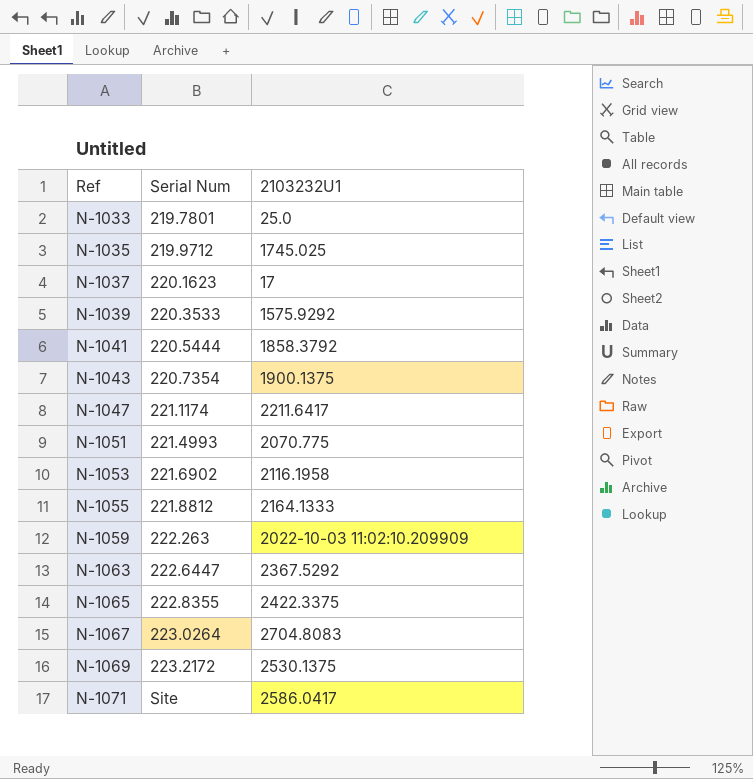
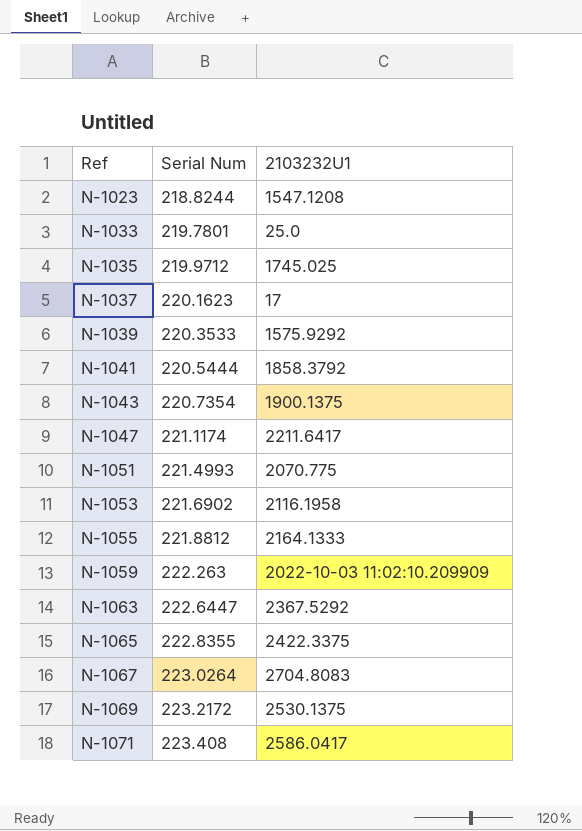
row N-1023: none -> 218.8244 | 1547.1208
N-1071 | Serial Num: Site -> 223.408

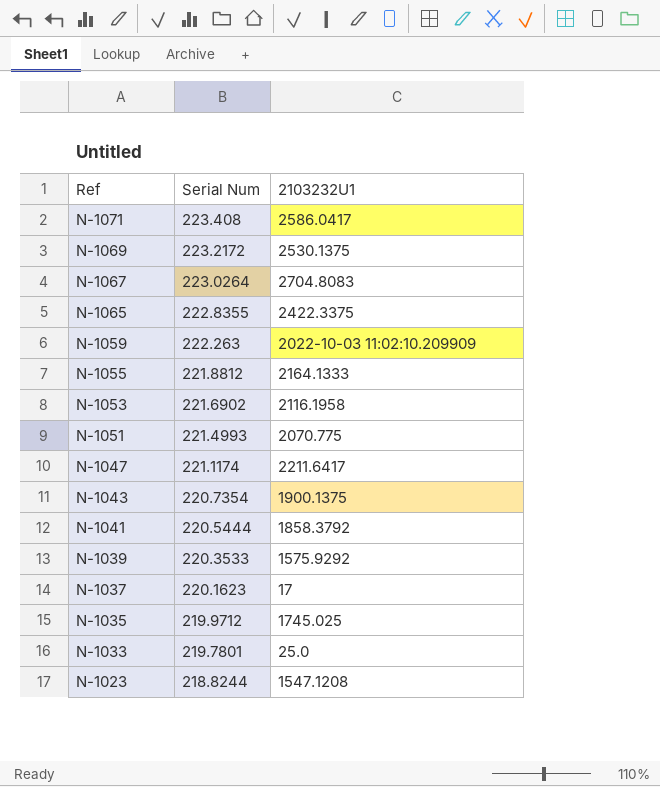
row order: Ref ascending -> Ref descending
row N-1063: 222.6447 | 2367.5292 -> none

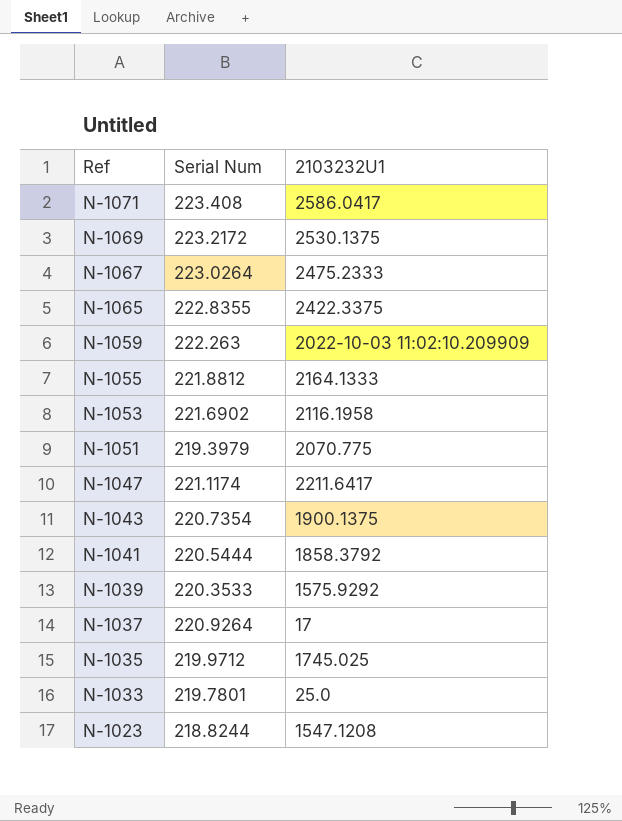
N-1067 | 2103232U1: 2704.8083 -> 2475.2333
N-1051 | Serial Num: 221.4993 -> 219.3979
N-1037 | Serial Num: 220.1623 -> 220.9264

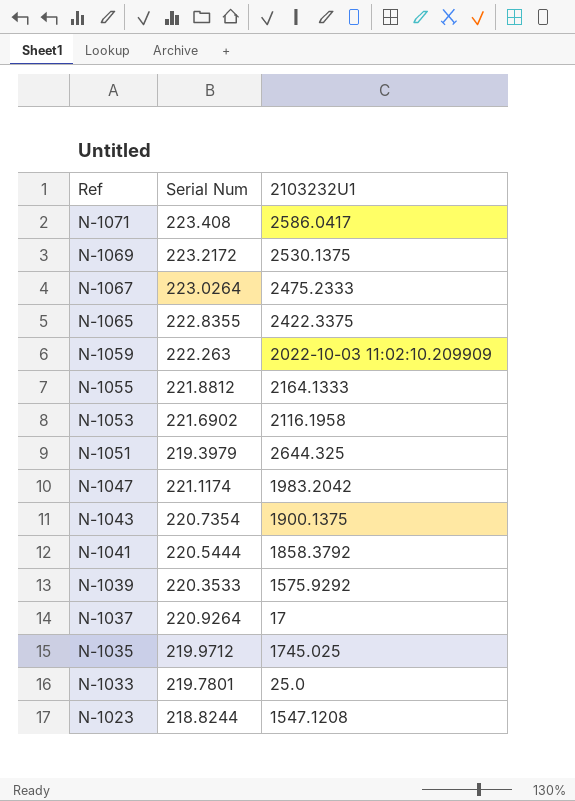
N-1051 | 2103232U1: 2070.775 -> 2644.325
N-1047 | 2103232U1: 2211.6417 -> 1983.2042

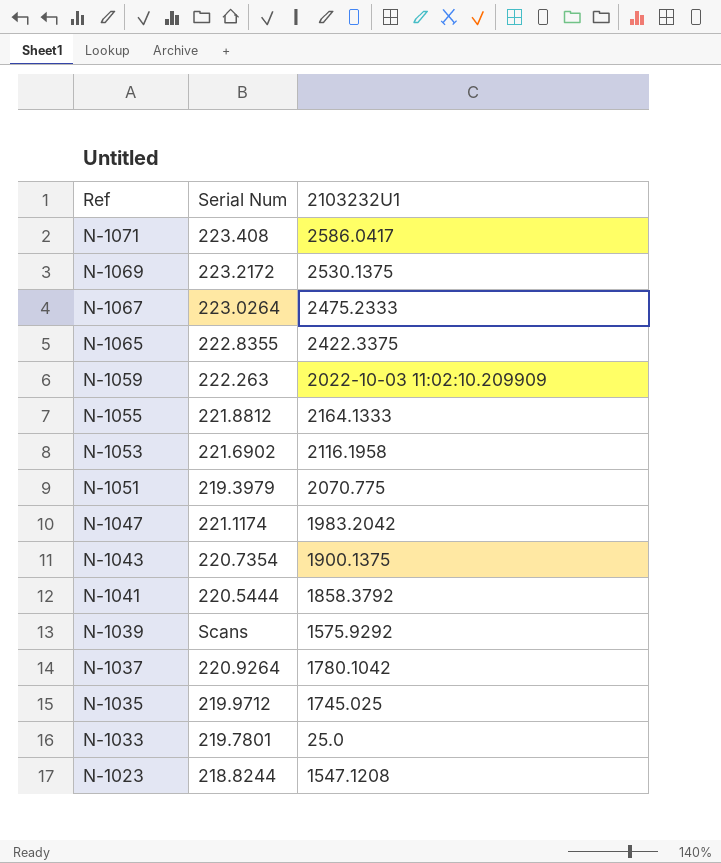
N-1051 | 2103232U1: 2644.325 -> 2070.775
N-1039 | Serial Num: 220.3533 -> Scans
N-1037 | 2103232U1: 17 -> 1780.1042

